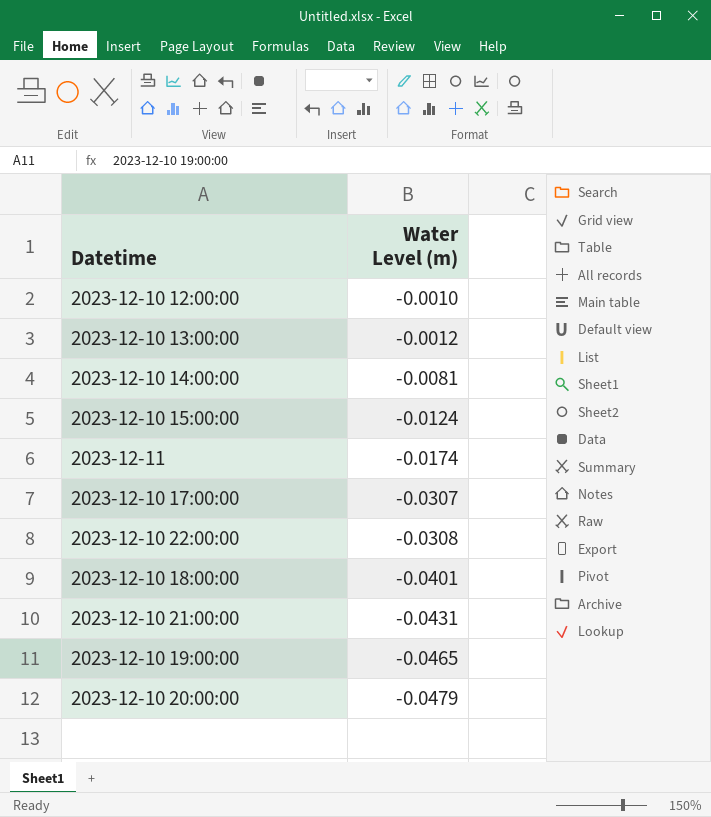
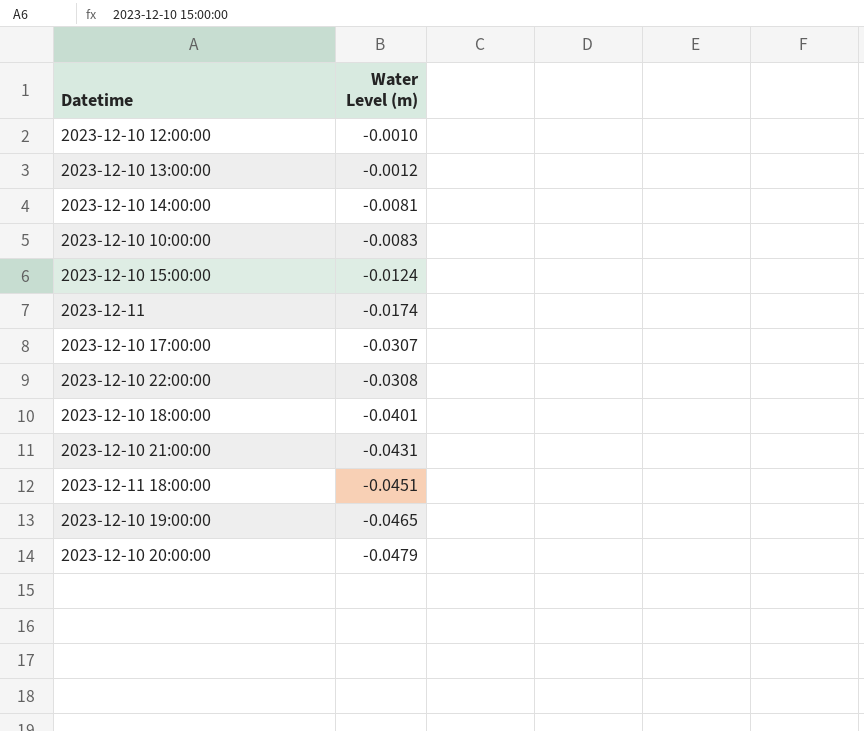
row 2023-12-10 10:00:00: none -> -0.0083
row 2023-12-11 18:00:00: none -> -0.0451

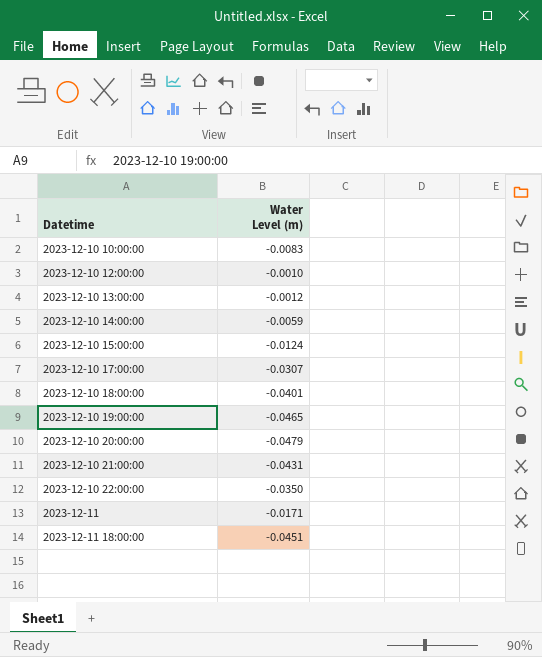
row order: Water Level (m) descending -> Datetime ascending
2023-12-10 14:00:00 | Water Level (m): -0.0081 -> -0.0059
2023-12-10 22:00:00 | Water Level (m): -0.0308 -> -0.0350
2023-12-11 | Water Level (m): -0.0174 -> -0.0171

